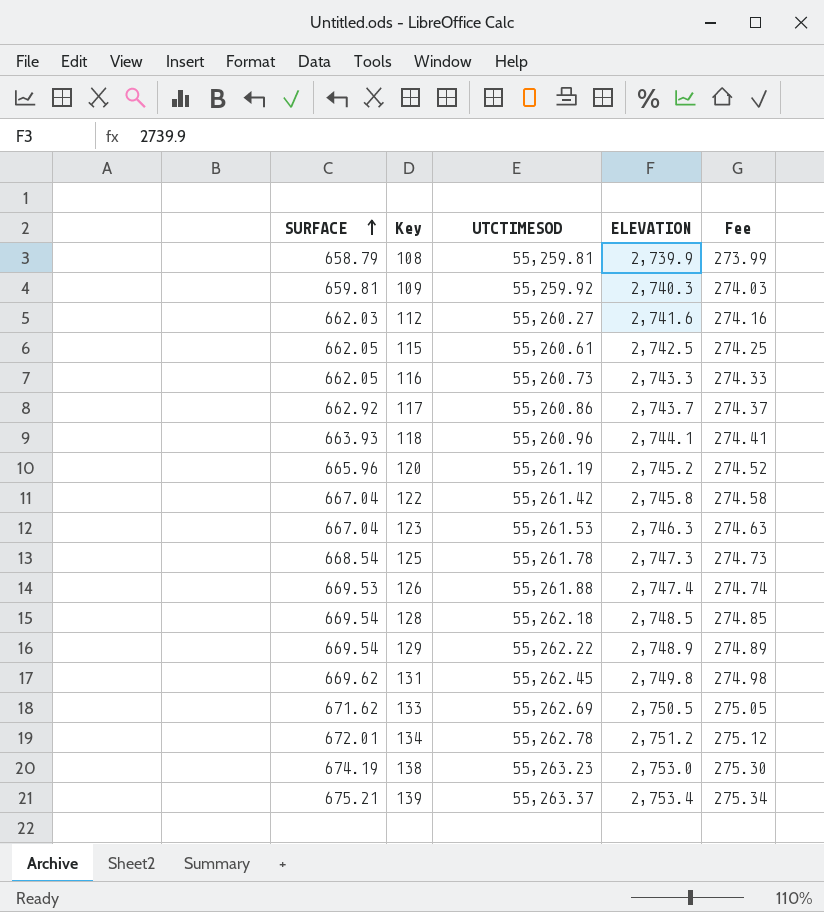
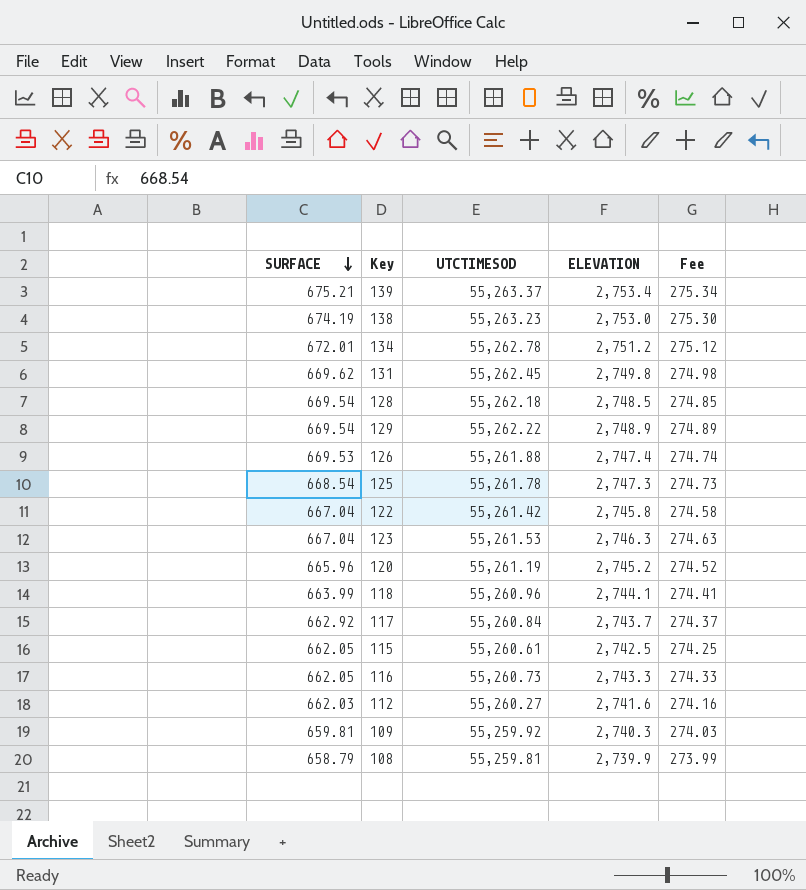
row order: SURFACE ascending -> SURFACE descending
row 133: 671.62 | 55,262.69 | 2,750.5 | 275.05 -> none
118 | SURFACE: 663.93 -> 663.99
117 | UTCTIMESOD: 55,260.86 -> 55,260.84

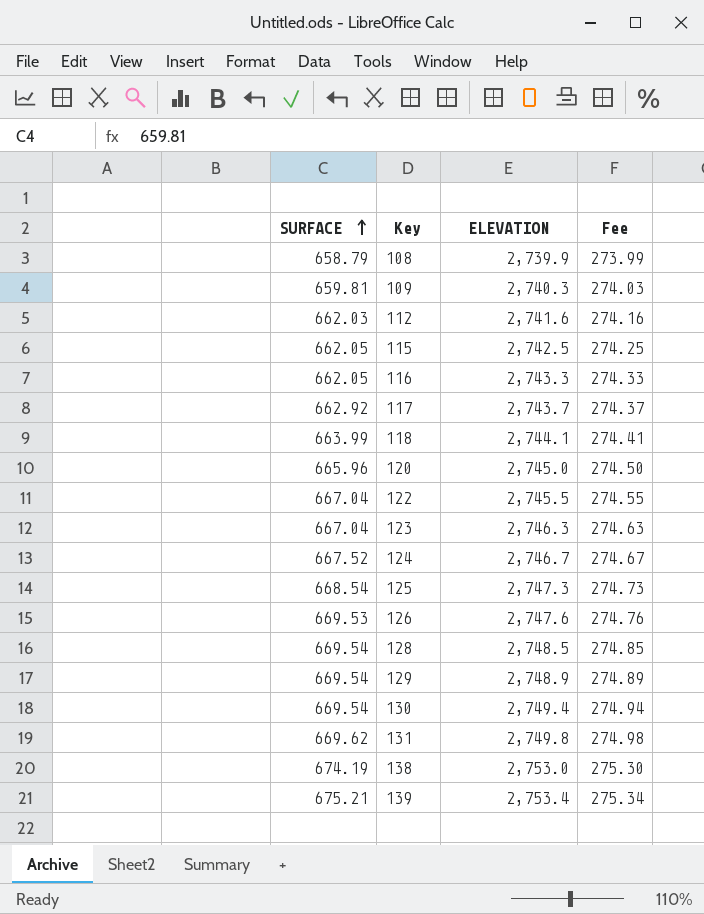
row order: SURFACE descending -> SURFACE ascending
column UTCTIMESOD | position: 3 -> none
row 134: 672.01 | 55,262.78 | 2,751.2 | 275.12 -> none
120 | ELEVATION: 2,745.2 -> 2,745.0
120 | Fee: 274.52 -> 274.50
122 | ELEVATION: 2,745.8 -> 2,745.5
122 | Fee: 274.58 -> 274.55
row 124: none -> 667.52 | 2,746.7 | 274.67
126 | ELEVATION: 2,747.4 -> 2,747.6
126 | Fee: 274.74 -> 274.76
row 130: none -> 669.54 | 2,749.4 | 274.94

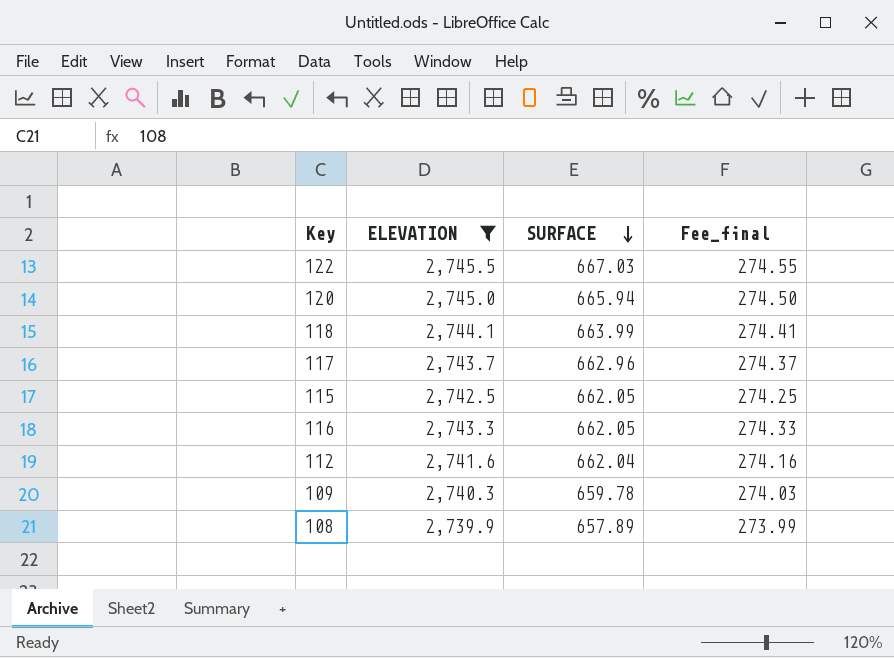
filter: none -> ELEVATION <= 2,745.5
row order: SURFACE ascending -> SURFACE descending
column SURFACE | position: 1 -> 3
column name: Fee -> Fee_final
122 | SURFACE: 667.04 -> 667.03
120 | SURFACE: 665.96 -> 665.94
117 | SURFACE: 662.92 -> 662.96
112 | SURFACE: 662.03 -> 662.04
109 | SURFACE: 659.81 -> 659.78
108 | SURFACE: 658.79 -> 657.89

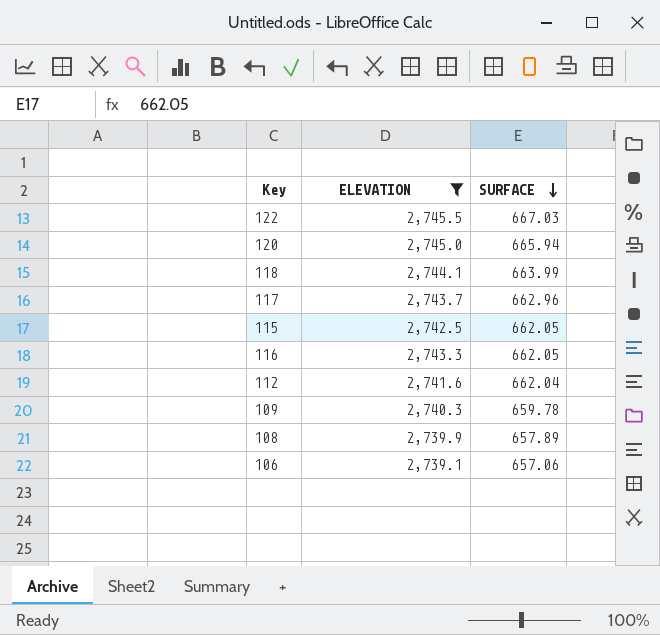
column Fee_final | formula: [ELEVATION] * 0.1 -> none
row 106: none -> 2,739.1 | 657.06

